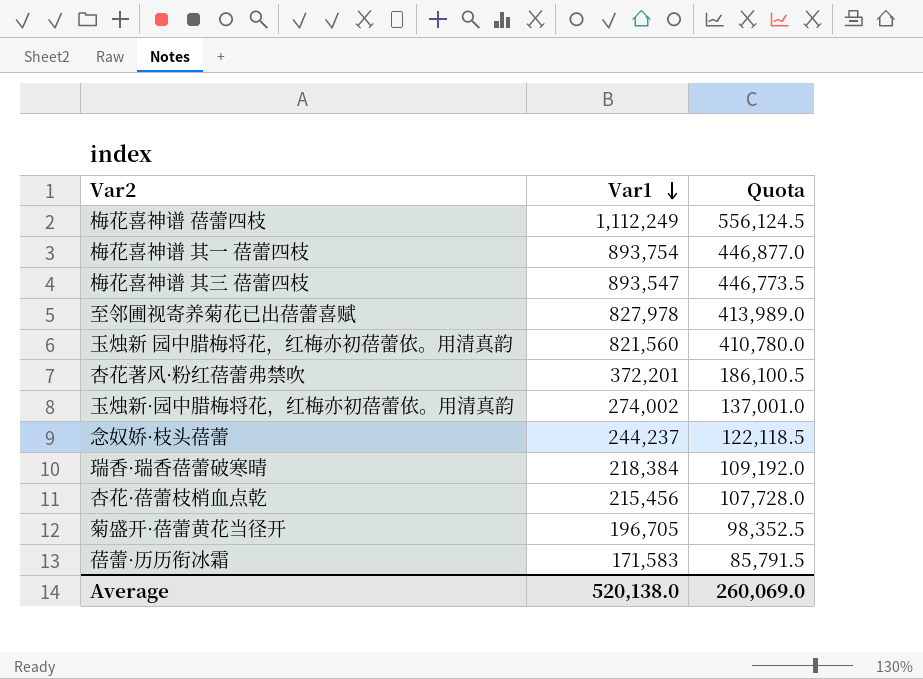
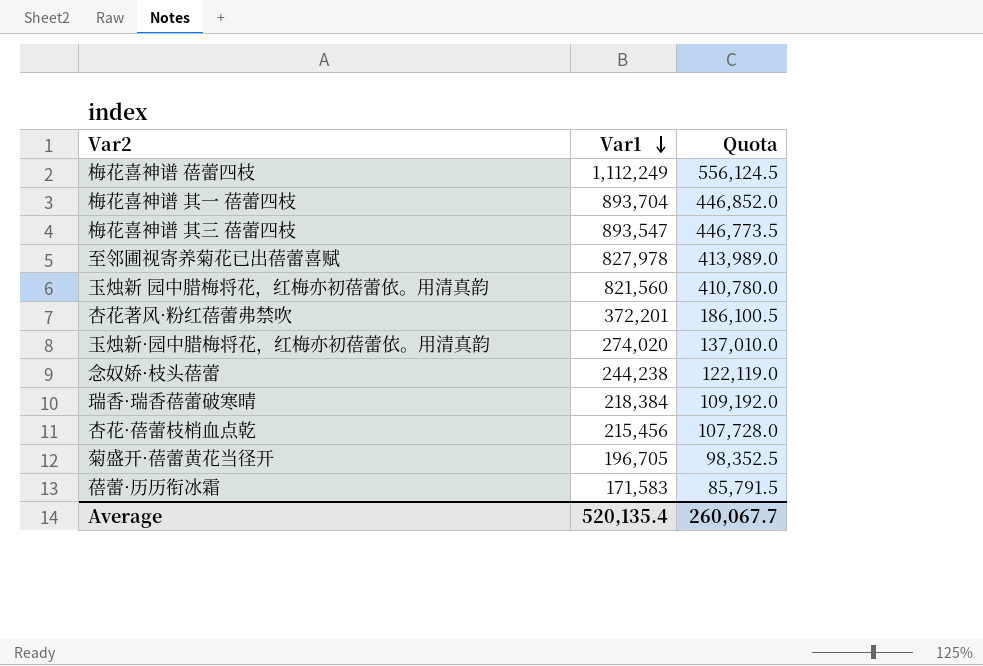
梅花喜神谱 其一 蓓蕾四枝 | Var1: 893,754 -> 893,704
梅花喜神谱 其一 蓓蕾四枝 | Quota: 446,877.0 -> 446,852.0
玉烛新·园中腊梅将花，红梅亦初蓓蕾依。用清真韵 | Var1: 274,002 -> 274,020
玉烛新·园中腊梅将花，红梅亦初蓓蕾依。用清真韵 | Quota: 137,001.0 -> 137,010.0
念奴娇·枝头蓓蕾 | Var1: 244,237 -> 244,238
念奴娇·枝头蓓蕾 | Quota: 122,118.5 -> 122,119.0
Average | Var1: 520,138.0 -> 520,135.4
Average | Quota: 260,069.0 -> 260,067.7

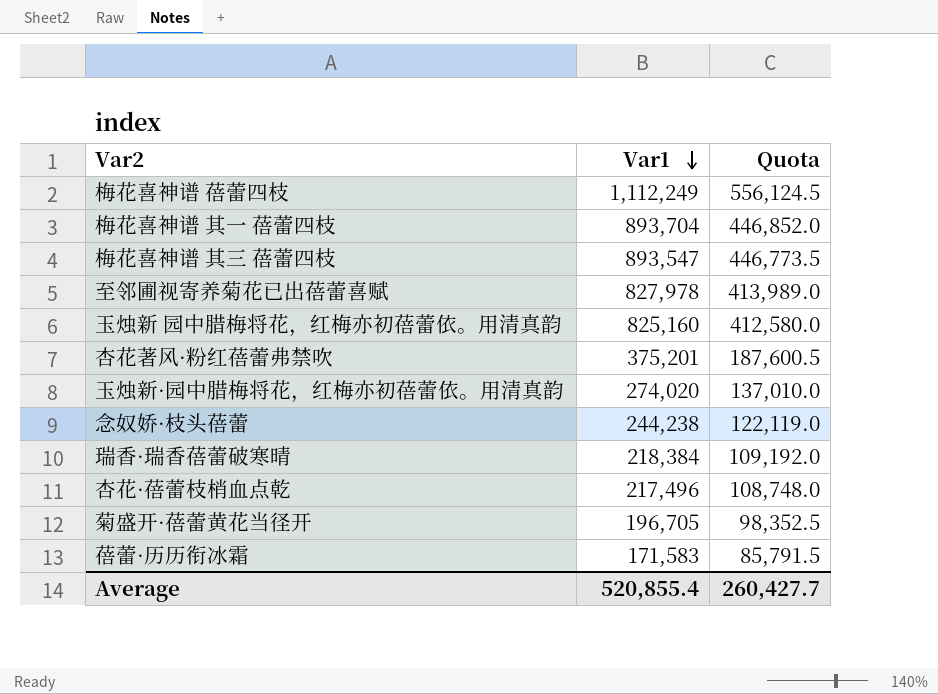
玉烛新 园中腊梅将花，红梅亦初蓓蕾依。用清真韵 | Var1: 821,560 -> 825,160
玉烛新 园中腊梅将花，红梅亦初蓓蕾依。用清真韵 | Quota: 410,780.0 -> 412,580.0
杏花著风·粉红蓓蕾弗禁吹 | Var1: 372,201 -> 375,201
杏花著风·粉红蓓蕾弗禁吹 | Quota: 186,100.5 -> 187,600.5
杏花·蓓蕾枝梢血点乾 | Var1: 215,456 -> 217,496
杏花·蓓蕾枝梢血点乾 | Quota: 107,728.0 -> 108,748.0
Average | Var1: 520,135.4 -> 520,855.4
Average | Quota: 260,067.7 -> 260,427.7

